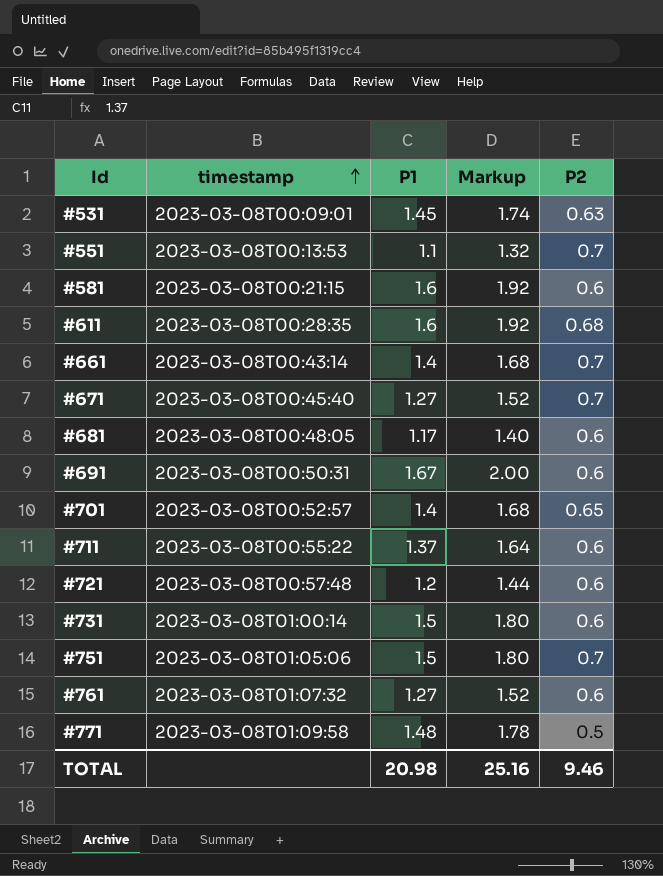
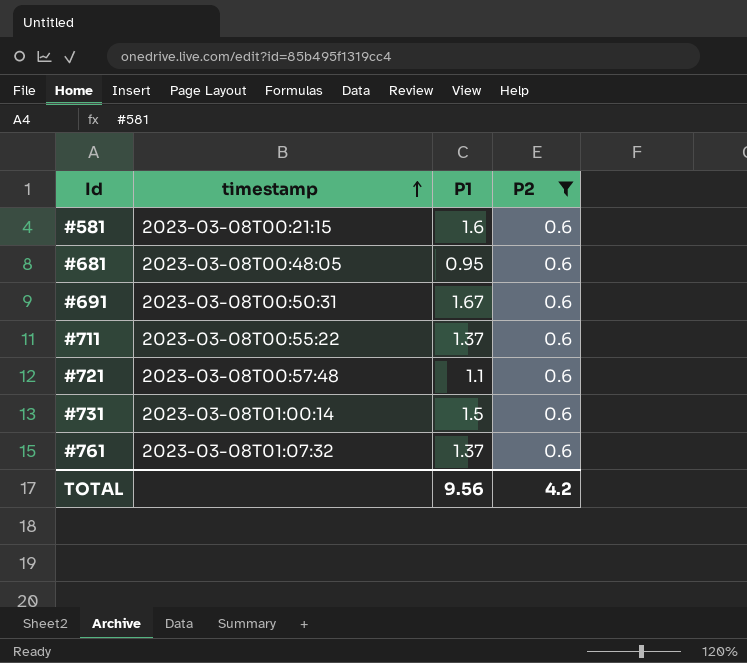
filter: none -> P2 = 0.6
column Markup | formula: [P1] * 1.2 -> none
#681 | P1: 1.17 -> 0.95
#721 | P1: 1.2 -> 1.1
#761 | P1: 1.27 -> 1.37
TOTAL | P1: 20.98 -> 9.56
TOTAL | P2: 9.46 -> 4.2

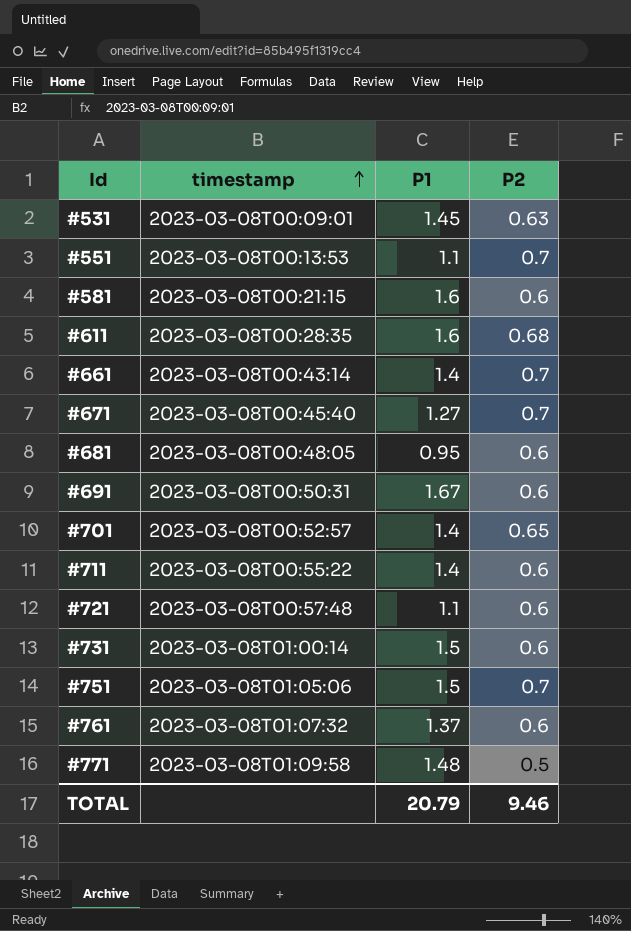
filter: P2 = 0.6 -> none
#711 | P1: 1.37 -> 1.4
TOTAL | P1: 9.56 -> 20.79
TOTAL | P2: 4.2 -> 9.46

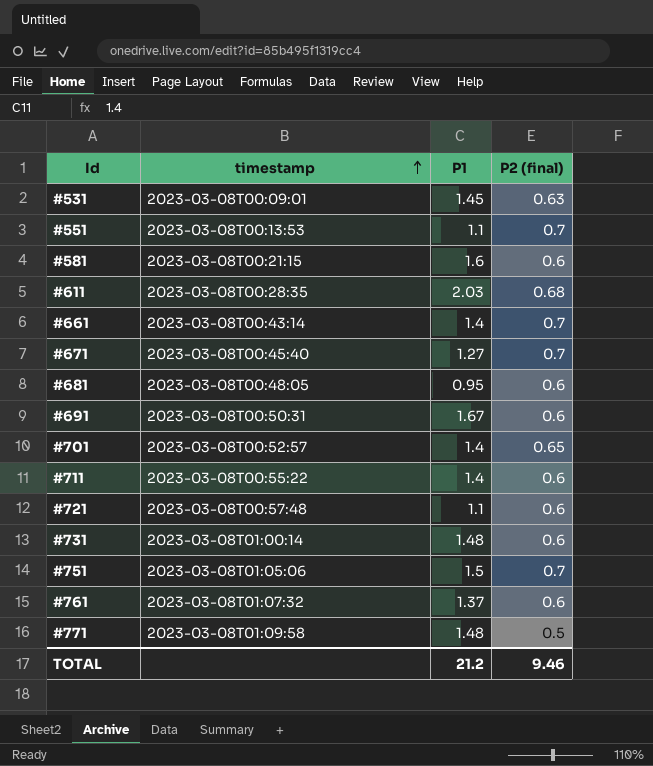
column name: P2 -> P2 (final)
#611 | P1: 1.6 -> 2.03
#731 | P1: 1.5 -> 1.48
TOTAL | P1: 20.79 -> 21.2

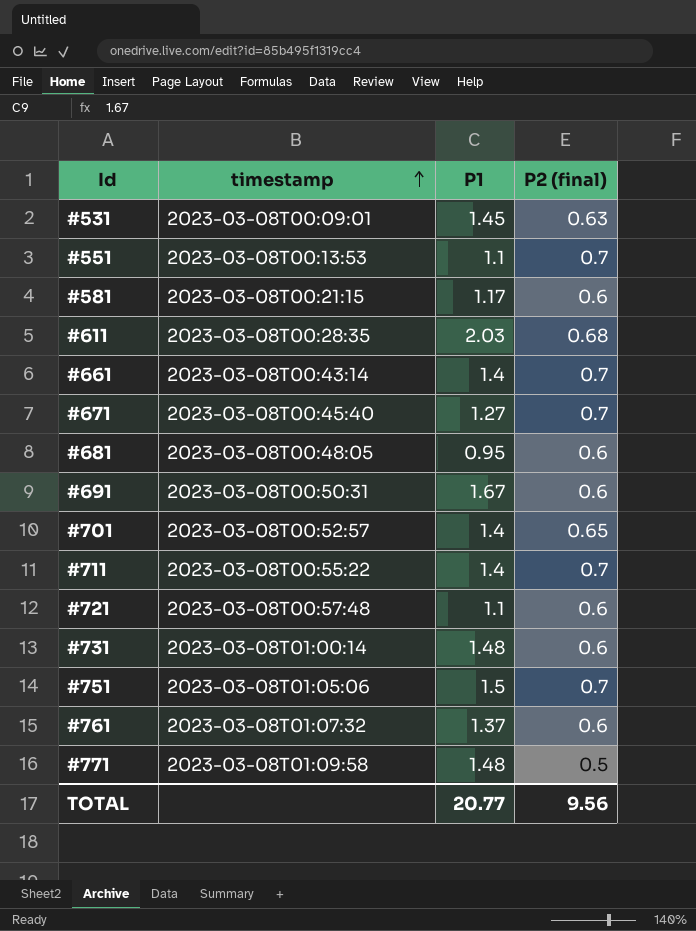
#581 | P1: 1.6 -> 1.17
#711 | P2 (final): 0.6 -> 0.7
TOTAL | P1: 21.2 -> 20.77
TOTAL | P2 (final): 9.46 -> 9.56

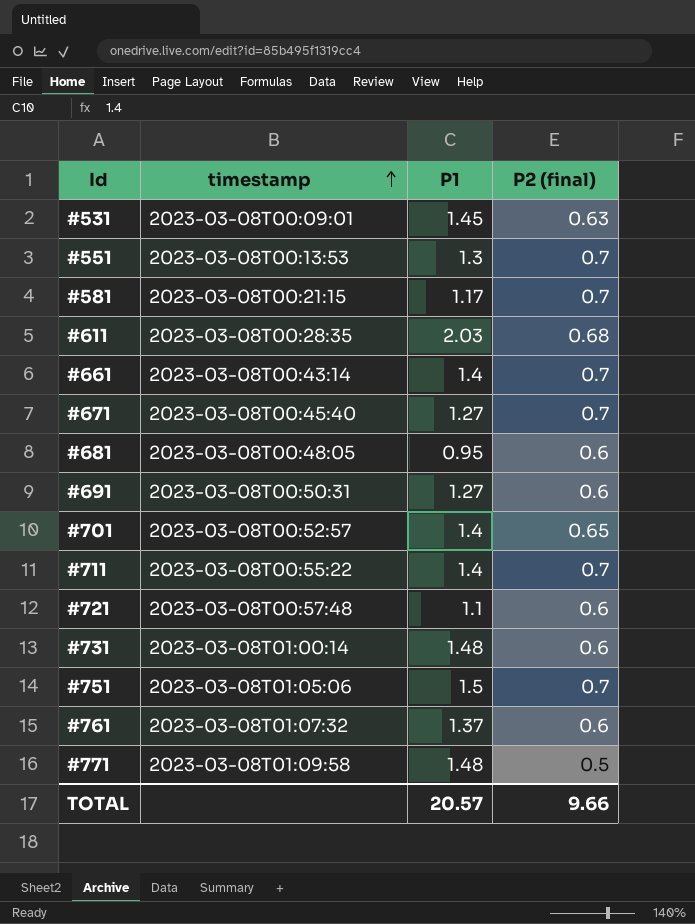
#551 | P1: 1.1 -> 1.3
#581 | P2 (final): 0.6 -> 0.7
#691 | P1: 1.67 -> 1.27
TOTAL | P1: 20.77 -> 20.57
TOTAL | P2 (final): 9.56 -> 9.66

